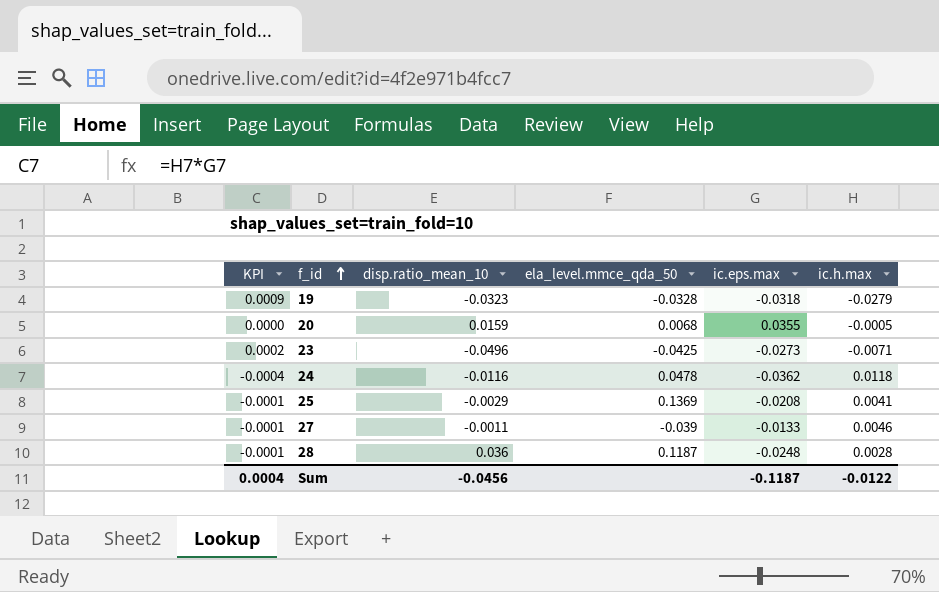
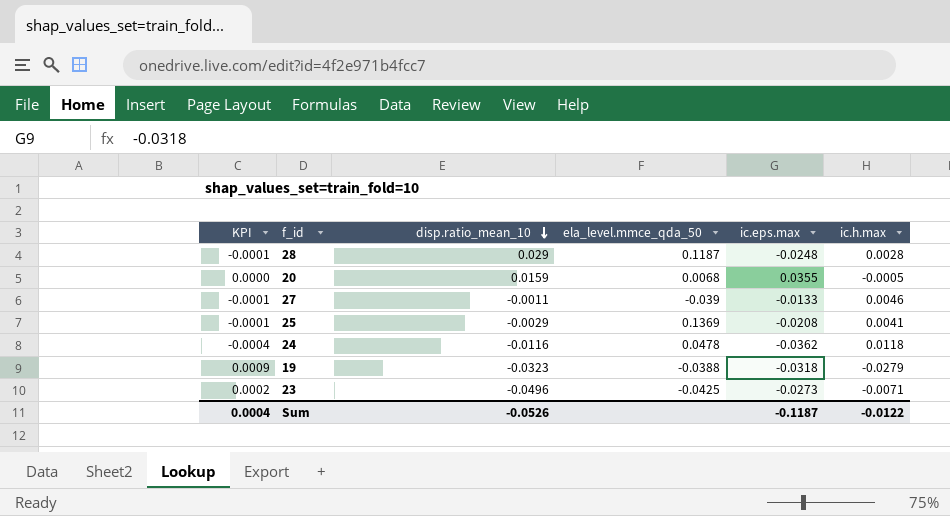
row order: f_id ascending -> disp.ratio_mean_10 descending
28 | disp.ratio_mean_10: 0.036 -> 0.029
19 | ela_level.mmce_qda_50: -0.0328 -> -0.0388
Sum | disp.ratio_mean_10: -0.0456 -> -0.0526

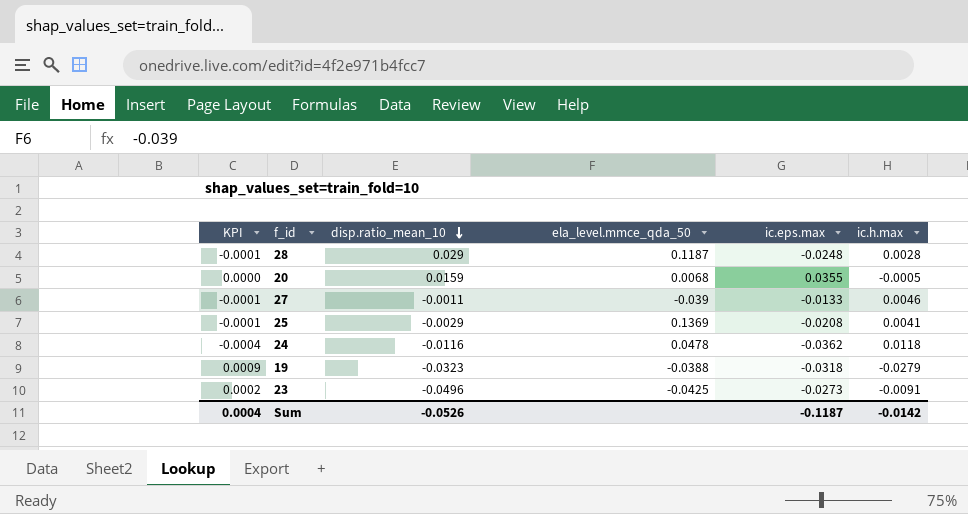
23 | ic.h.max: -0.0071 -> -0.0091
Sum | ic.h.max: -0.0122 -> -0.0142

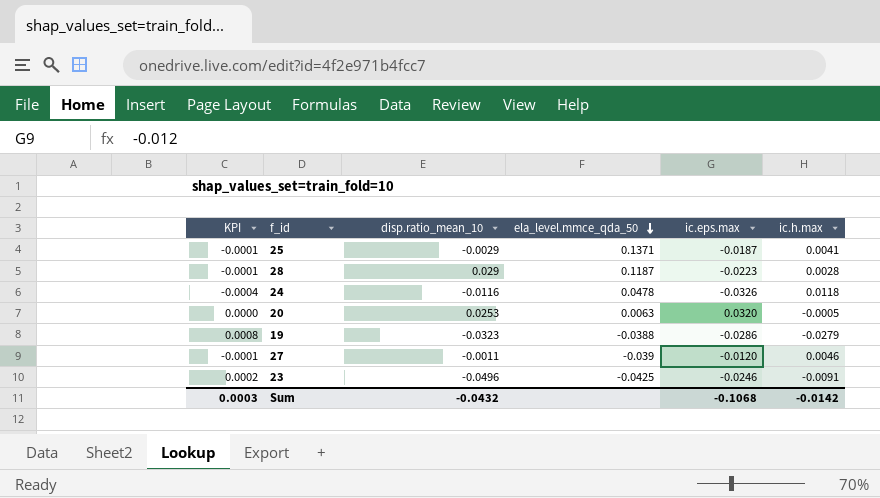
row order: disp.ratio_mean_10 descending -> ela_level.mmce_qda_50 descending
25 | ela_level.mmce_qda_50: 0.1369 -> 0.1371
25 | ic.eps.max: -0.0208 -> -0.0187
28 | ic.eps.max: -0.0248 -> -0.0223
24 | ic.eps.max: -0.0362 -> -0.0326
20 | disp.ratio_mean_10: 0.0159 -> 0.0253
20 | ela_level.mmce_qda_50: 0.0068 -> 0.0063
20 | ic.eps.max: 0.0355 -> 0.0320
19 | KPI: 0.0009 -> 0.0008
19 | ic.eps.max: -0.0318 -> -0.0286
27 | ic.eps.max: -0.0133 -> -0.0120
23 | ic.eps.max: -0.0273 -> -0.0246
Sum | KPI: 0.0004 -> 0.0003
Sum | disp.ratio_mean_10: -0.0526 -> -0.0432
Sum | ic.eps.max: -0.1187 -> -0.1068

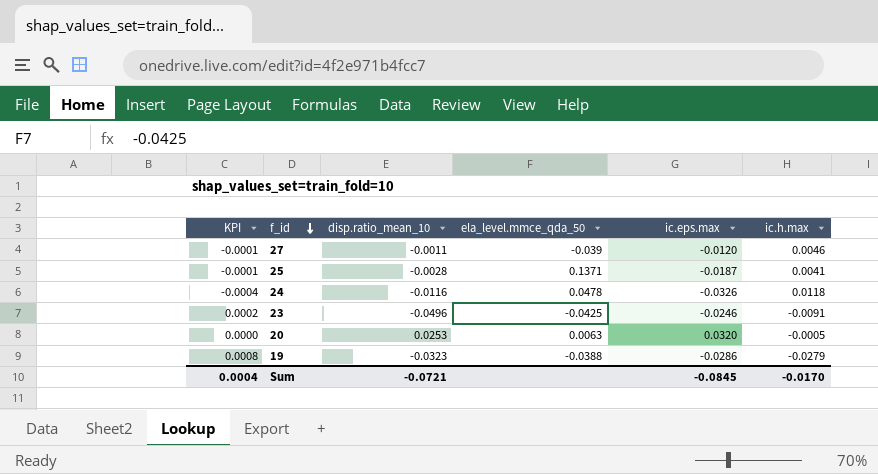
row order: ela_level.mmce_qda_50 descending -> f_id descending
row 28: -0.0001 | 0.029 | 0.1187 | -0.0223 | 0.0028 -> none
25 | disp.ratio_mean_10: -0.0029 -> -0.0028
Sum | KPI: 0.0003 -> 0.0004
Sum | disp.ratio_mean_10: -0.0432 -> -0.0721
Sum | ic.eps.max: -0.1068 -> -0.0845
Sum | ic.h.max: -0.0142 -> -0.0170

